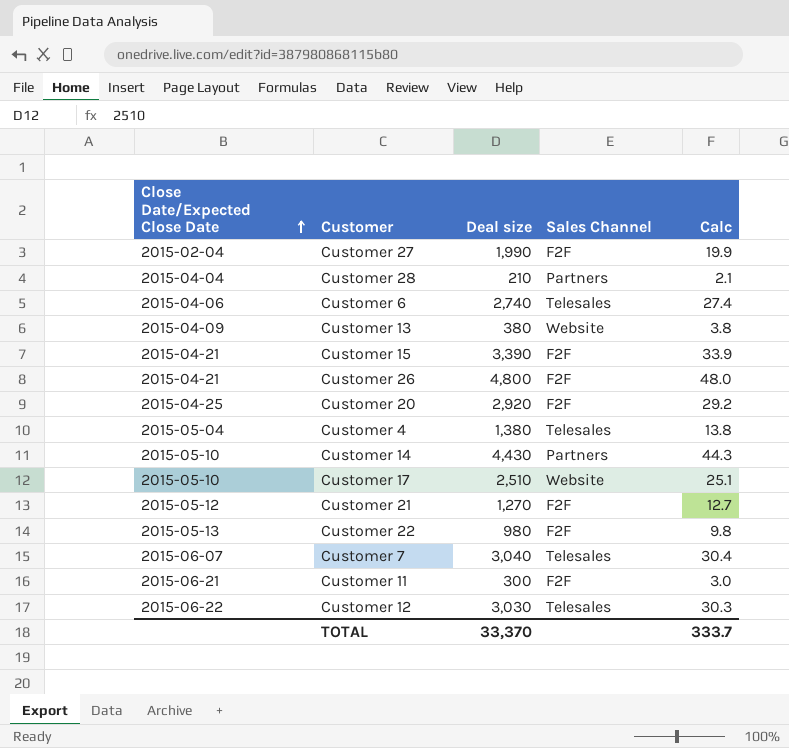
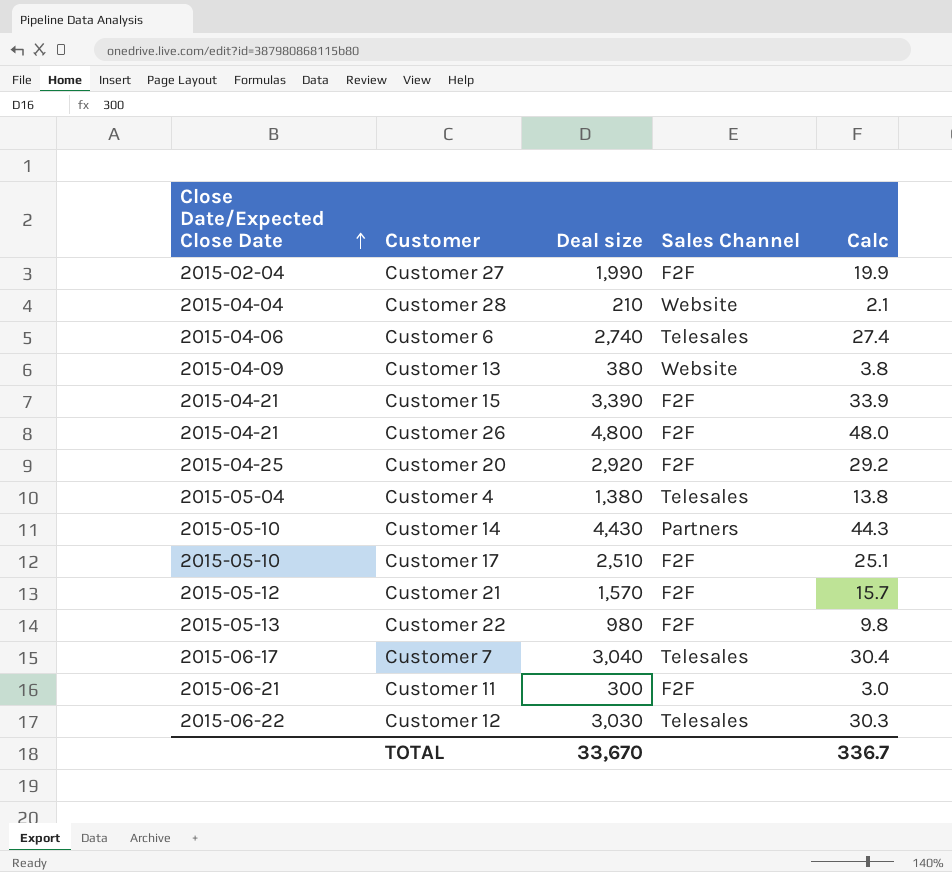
Customer 28 | Sales Channel: Partners -> Website
Customer 17 | Sales Channel: Website -> F2F
Customer 21 | Deal size: 1,270 -> 1,570
Customer 21 | Calc: 12.7 -> 15.7
Customer 7 | Close Date/Expected Close Date: 2015-06-07 -> 2015-06-17
TOTAL | Deal size: 33,370 -> 33,670
TOTAL | Calc: 333.7 -> 336.7

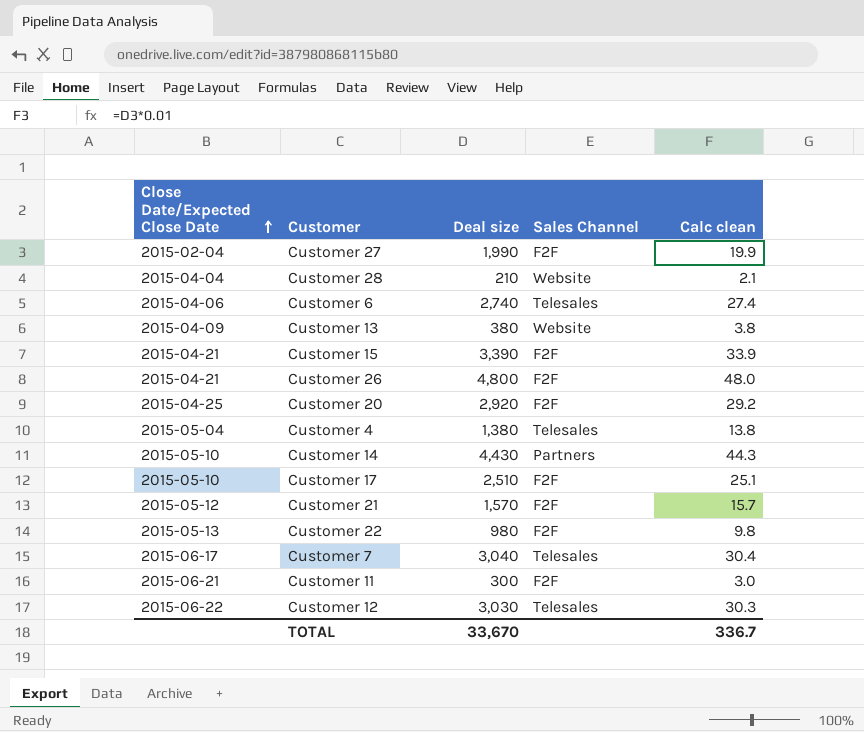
column name: Calc -> Calc clean

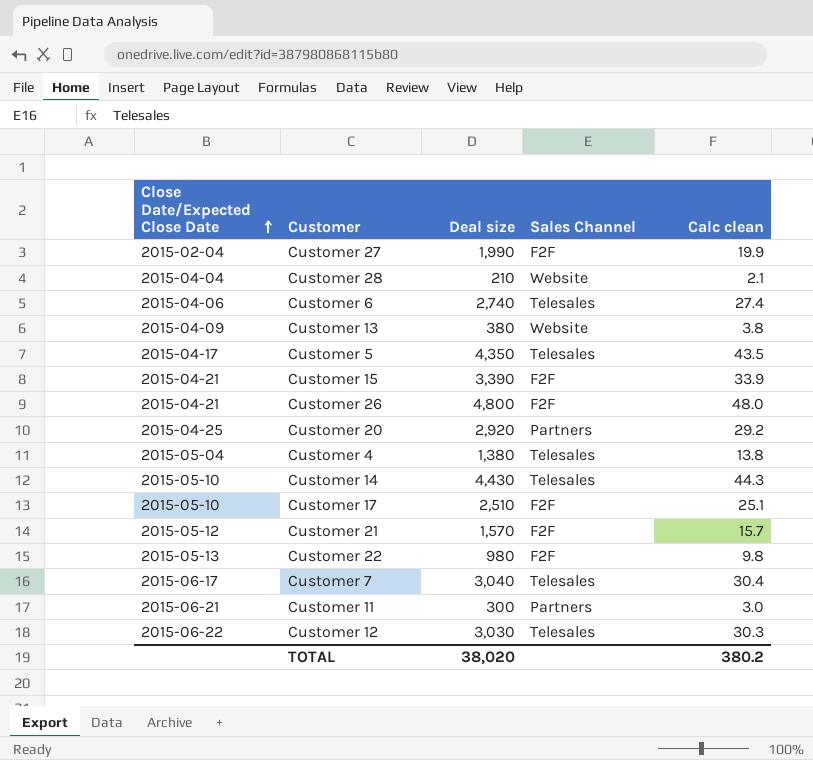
row Customer 5: none -> 2015-04-17 | 4,350 | Telesales | 43.5
Customer 20 | Sales Channel: F2F -> Partners
Customer 14 | Sales Channel: Partners -> Telesales
Customer 11 | Sales Channel: F2F -> Partners
TOTAL | Deal size: 33,670 -> 38,020
TOTAL | Calc clean: 336.7 -> 380.2

